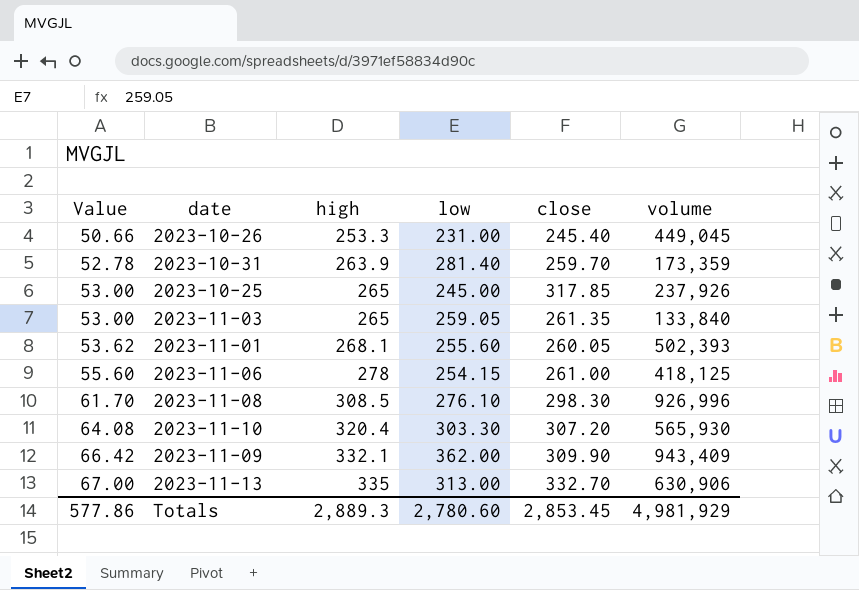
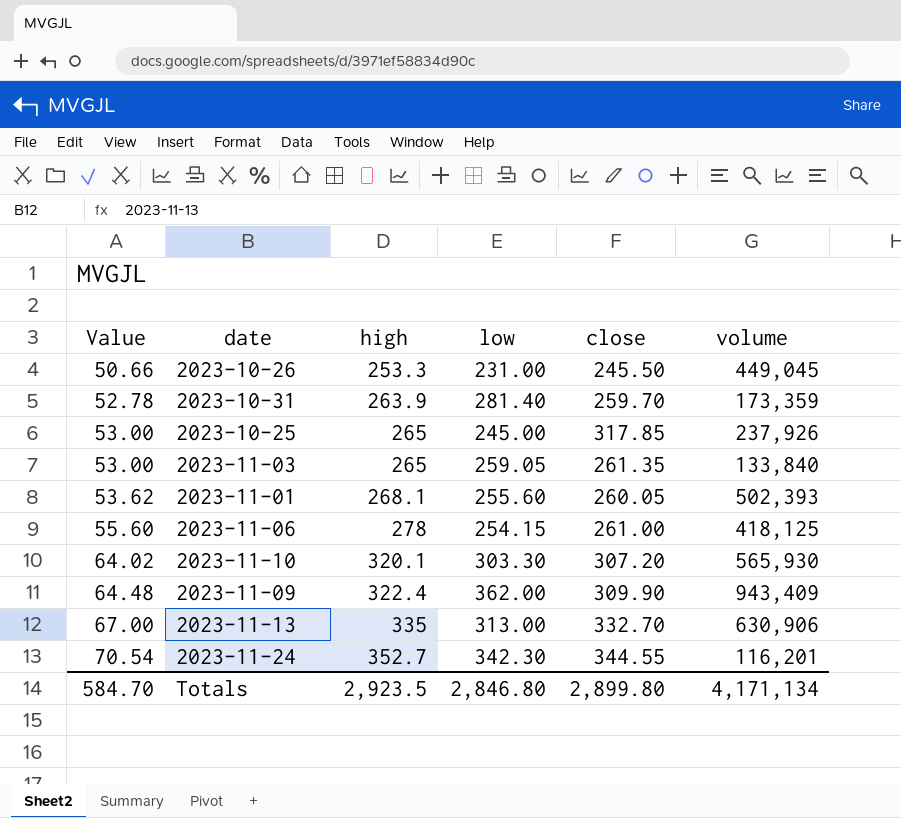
row 2023-11-08: 61.70 | 308.5 | 276.10 | 298.30 | 926,996 -> none
2023-10-26 | close: 245.40 -> 245.50
2023-11-10 | Value: 64.08 -> 64.02
2023-11-10 | high: 320.4 -> 320.1
2023-11-09 | Value: 66.42 -> 64.48
2023-11-09 | high: 332.1 -> 322.4
row 2023-11-24: none -> 70.54 | 352.7 | 342.30 | 344.55 | 116,201
Totals | Value: 577.86 -> 584.70
Totals | high: 2,889.3 -> 2,923.5
Totals | low: 2,780.60 -> 2,846.80
Totals | close: 2,853.45 -> 2,899.80
Totals | volume: 4,981,929 -> 4,171,134

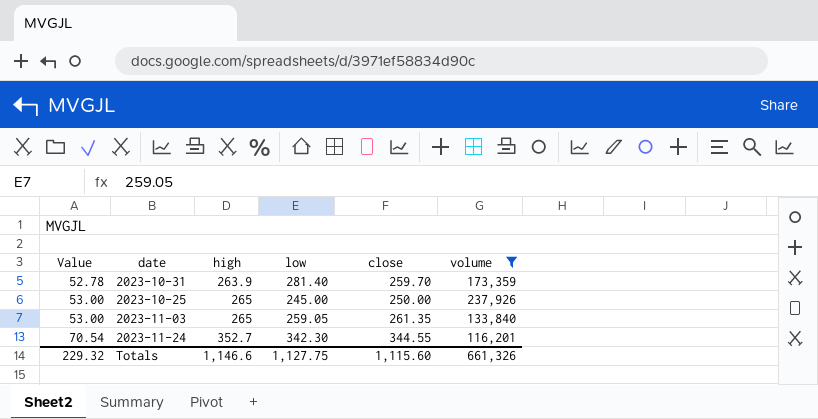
filter: none -> volume <= 237,926
2023-10-25 | close: 317.85 -> 250.00
Totals | Value: 584.70 -> 229.32
Totals | high: 2,923.5 -> 1,146.6
Totals | low: 2,846.80 -> 1,127.75
Totals | close: 2,899.80 -> 1,115.60
Totals | volume: 4,171,134 -> 661,326

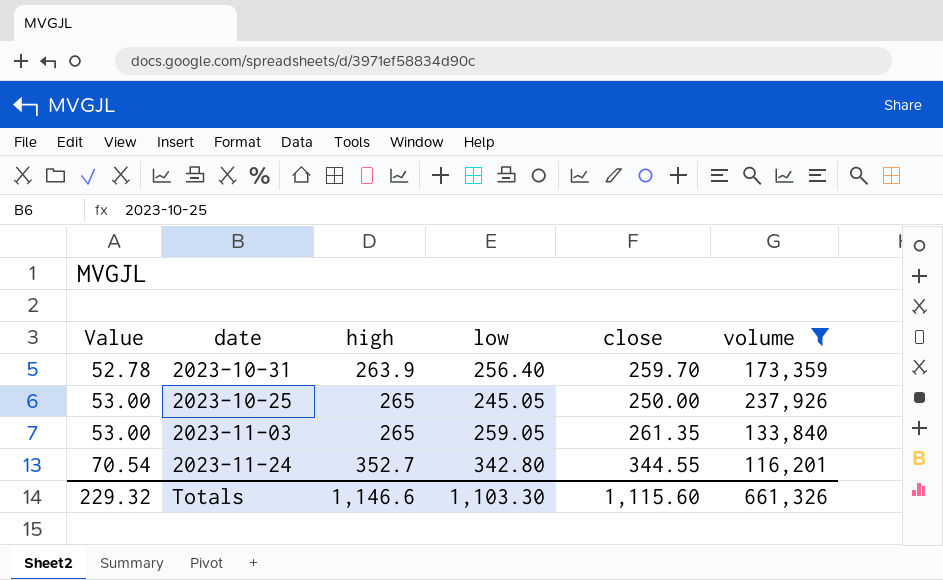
2023-10-31 | low: 281.40 -> 256.40
2023-10-25 | low: 245.00 -> 245.05
2023-11-24 | low: 342.30 -> 342.80
Totals | low: 1,127.75 -> 1,103.30

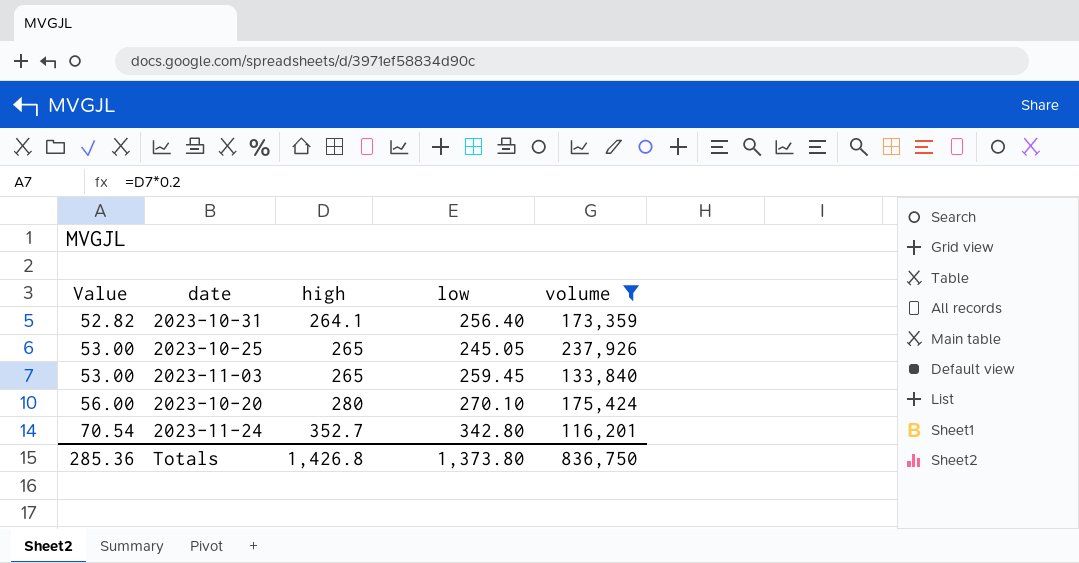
column close | position: 5 -> none
2023-10-31 | Value: 52.78 -> 52.82
2023-10-31 | high: 263.9 -> 264.1
2023-11-03 | low: 259.05 -> 259.45
row 2023-10-20: none -> 56.00 | 280 | 270.10 | 175,424
Totals | Value: 229.32 -> 285.36
Totals | high: 1,146.6 -> 1,426.8
Totals | low: 1,103.30 -> 1,373.80
Totals | volume: 661,326 -> 836,750

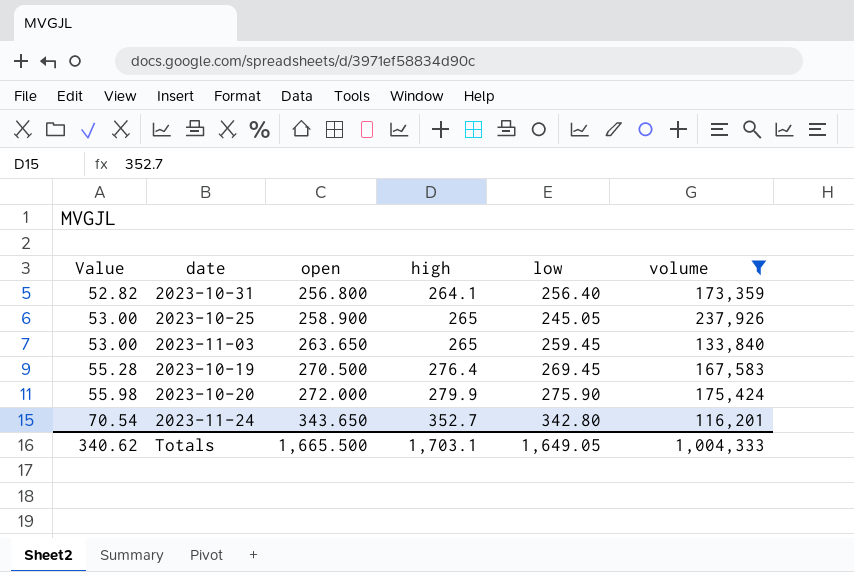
column open | position: none -> 3
row 2023-10-19: none -> 55.28 | 270.500 | 276.4 | 269.45 | 167,583
2023-10-20 | Value: 56.00 -> 55.98
2023-10-20 | high: 280 -> 279.9
2023-10-20 | low: 270.10 -> 275.90
Totals | Value: 285.36 -> 340.62
Totals | high: 1,426.8 -> 1,703.1
Totals | low: 1,373.80 -> 1,649.05
Totals | volume: 836,750 -> 1,004,333

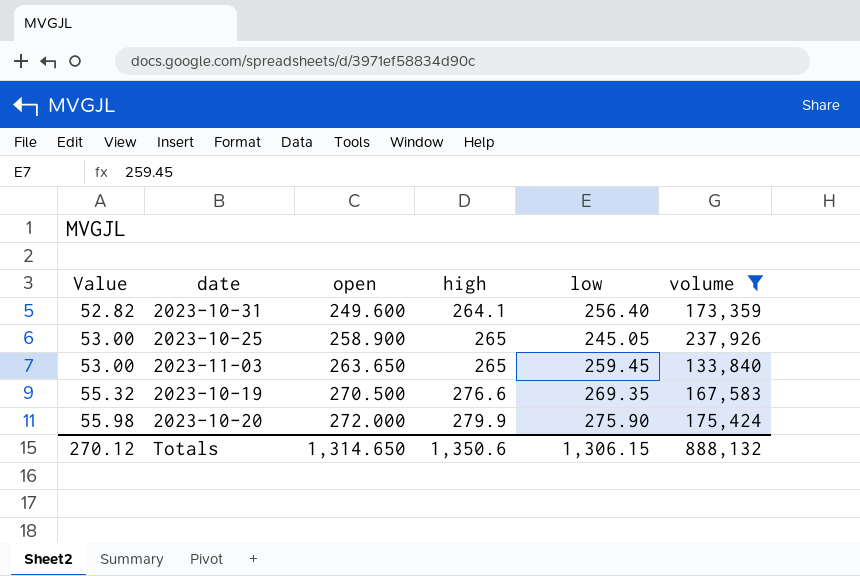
row 2023-11-24: 70.54 | 343.650 | 352.7 | 342.80 | 116,201 -> none
2023-10-31 | open: 256.800 -> 249.600
2023-10-19 | Value: 55.28 -> 55.32
2023-10-19 | high: 276.4 -> 276.6
2023-10-19 | low: 269.45 -> 269.35
Totals | Value: 340.62 -> 270.12
Totals | open: 1,665.500 -> 1,314.650
Totals | high: 1,703.1 -> 1,350.6
Totals | low: 1,649.05 -> 1,306.15
Totals | volume: 1,004,333 -> 888,132

